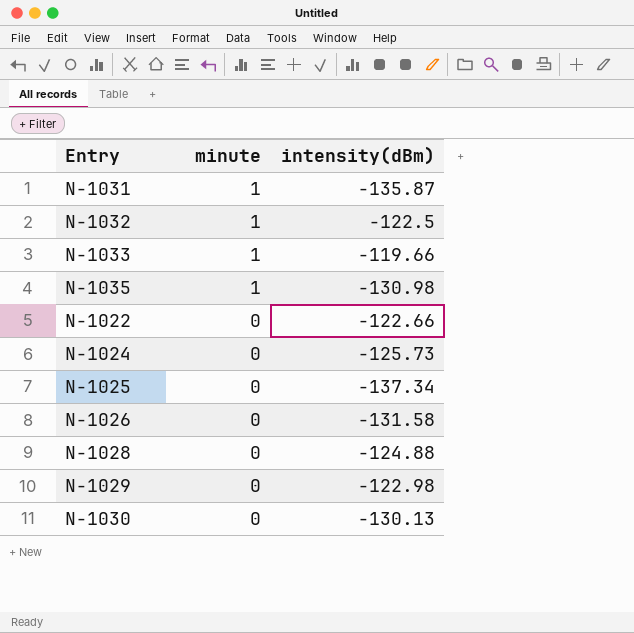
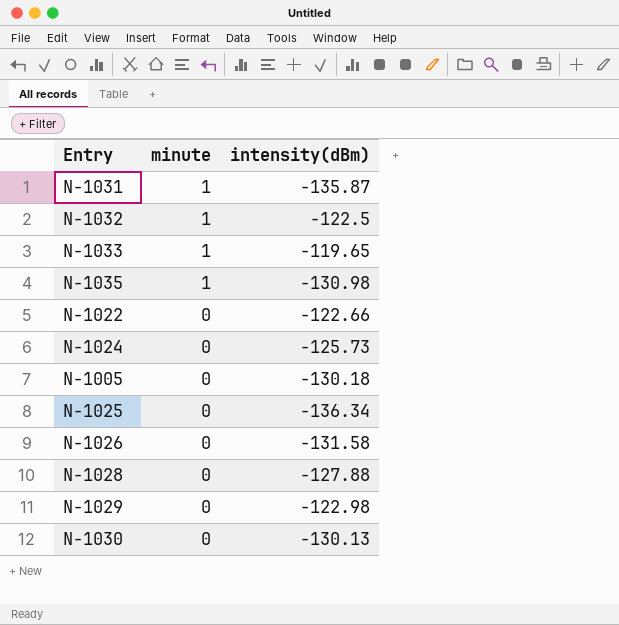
N-1033 | intensity(dBm): -119.66 -> -119.65
row N-1005: none -> 0 | -130.18
N-1025 | intensity(dBm): -137.34 -> -136.34
N-1028 | intensity(dBm): -124.88 -> -127.88

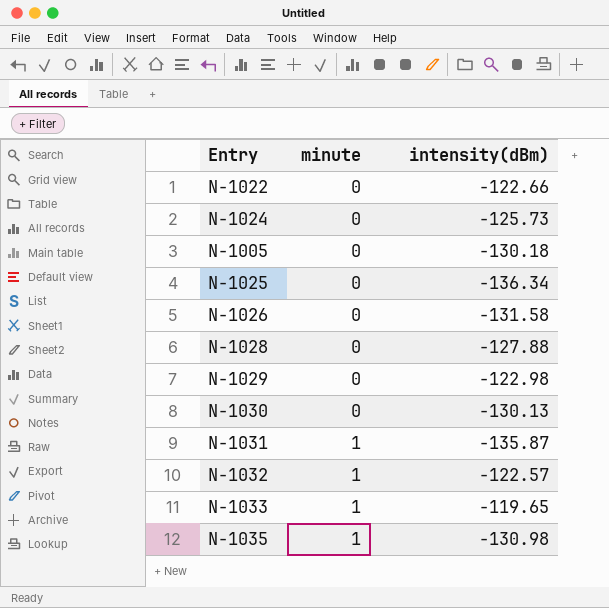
row order: minute descending -> minute ascending
N-1032 | intensity(dBm): -122.5 -> -122.57

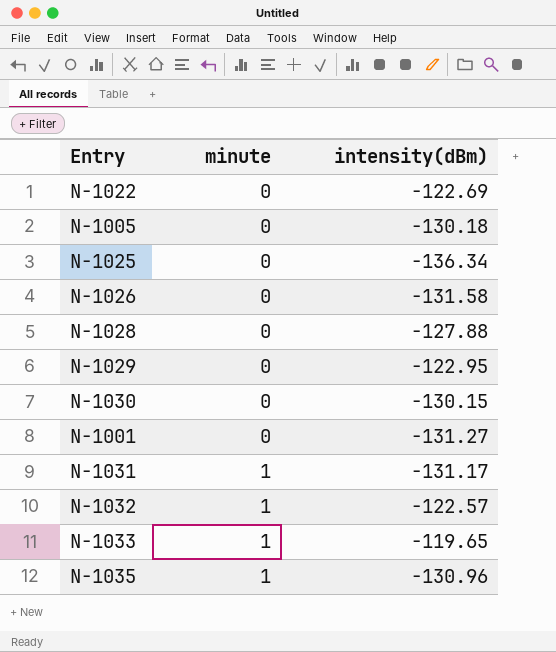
row N-1024: 0 | -125.73 -> none
N-1022 | intensity(dBm): -122.66 -> -122.69
N-1029 | intensity(dBm): -122.98 -> -122.95
N-1030 | intensity(dBm): -130.13 -> -130.15
row N-1001: none -> 0 | -131.27
N-1031 | intensity(dBm): -135.87 -> -131.17
N-1035 | intensity(dBm): -130.98 -> -130.96

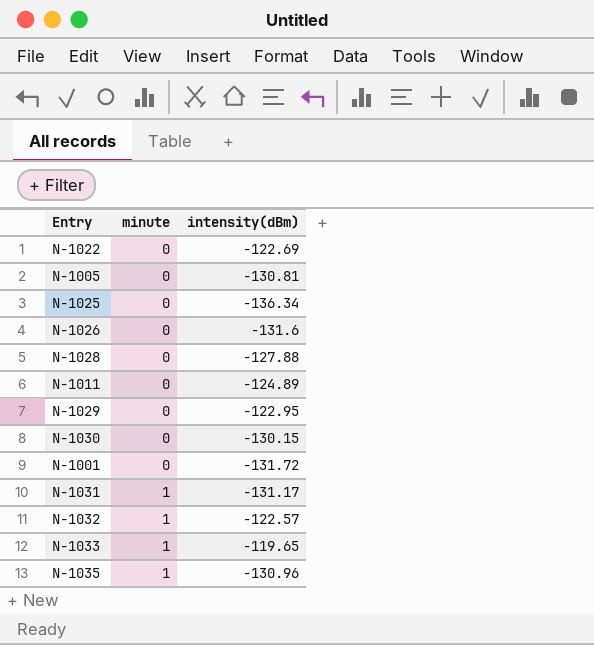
N-1005 | intensity(dBm): -130.18 -> -130.81
N-1026 | intensity(dBm): -131.58 -> -131.6
row N-1011: none -> 0 | -124.89
N-1001 | intensity(dBm): -131.27 -> -131.72

